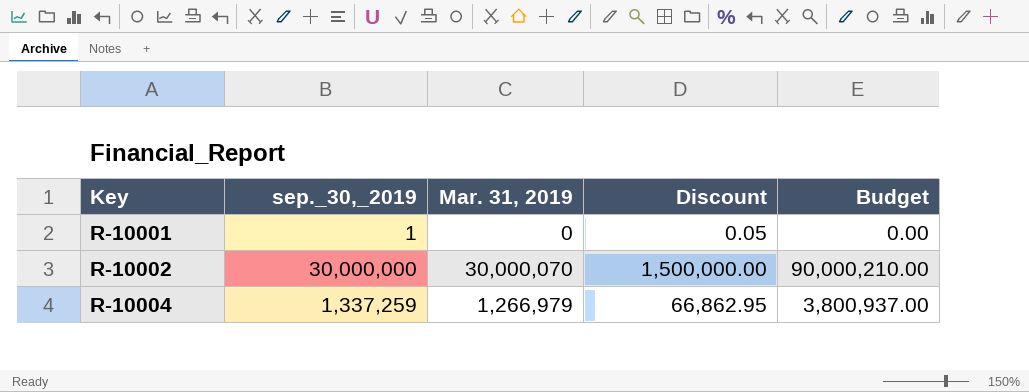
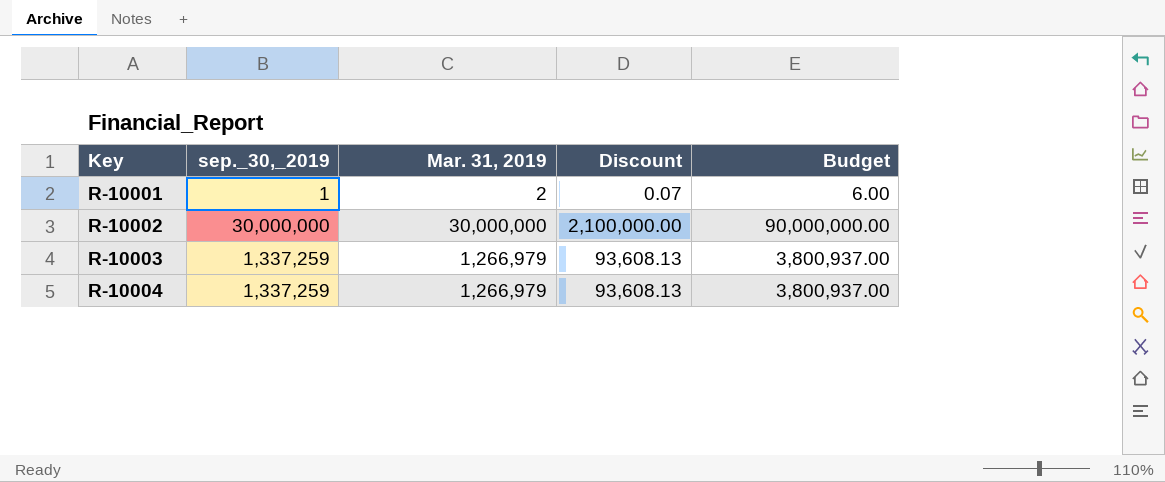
column Discount | formula: [sep._30,_2019] * 0.05 -> [sep._30,_2019] * 0.07
R-10001 | Mar. 31, 2019: 0 -> 2
R-10001 | Budget: 0.00 -> 6.00
R-10002 | Mar. 31, 2019: 30,000,070 -> 30,000,000
R-10002 | Budget: 90,000,210.00 -> 90,000,000.00
row R-10003: none -> 1,337,259 | 1,266,979 | 93,608.13 | 3,800,937.00

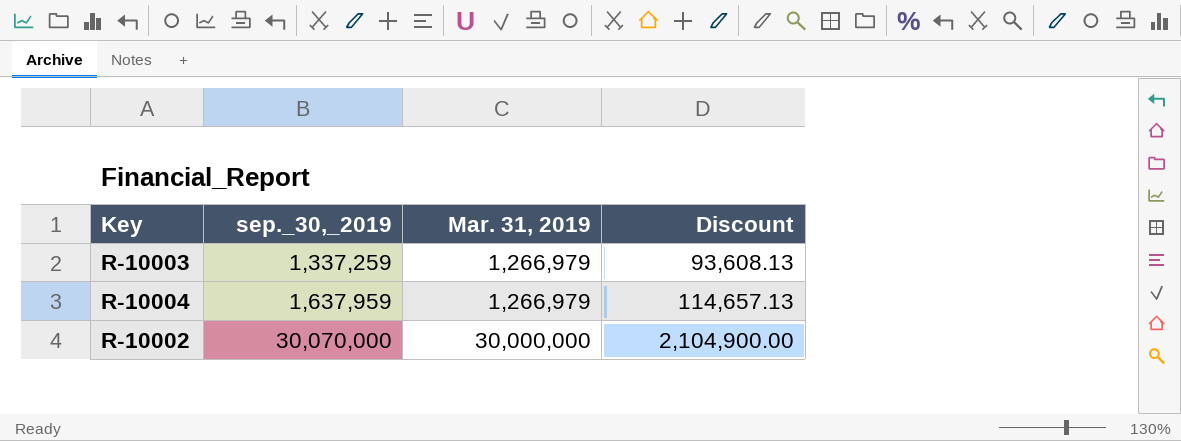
row order: Key ascending -> sep._30,_2019 ascending
column Budget | formula: [Mar. 31, 2019] * 3 -> none
row R-10001: 1 | 2 | 0.07 | 6.00 -> none
R-10004 | sep._30,_2019: 1,337,259 -> 1,637,959
R-10004 | Discount: 93,608.13 -> 114,657.13
R-10002 | sep._30,_2019: 30,000,000 -> 30,070,000
R-10002 | Discount: 2,100,000.00 -> 2,104,900.00

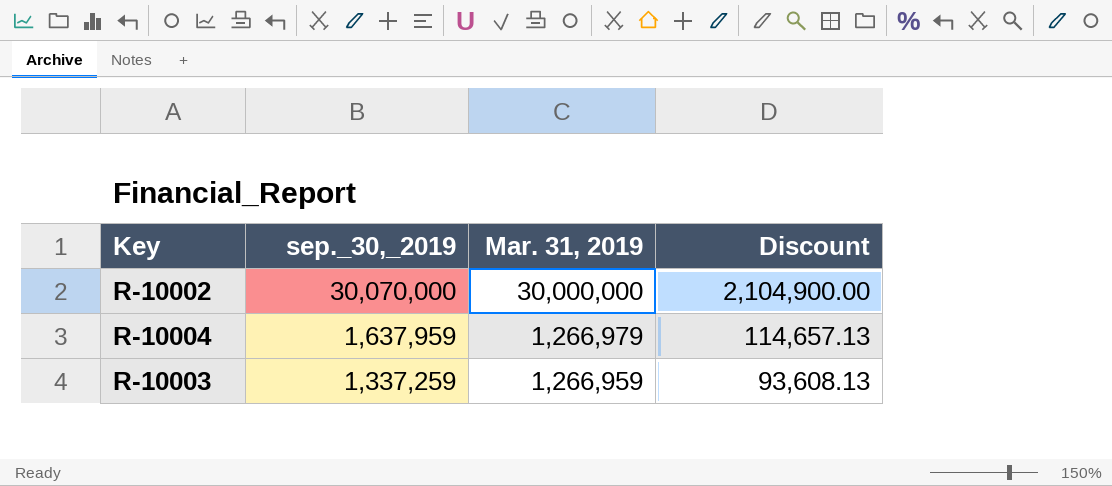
row order: sep._30,_2019 ascending -> sep._30,_2019 descending
R-10003 | Mar. 31, 2019: 1,266,979 -> 1,266,959

